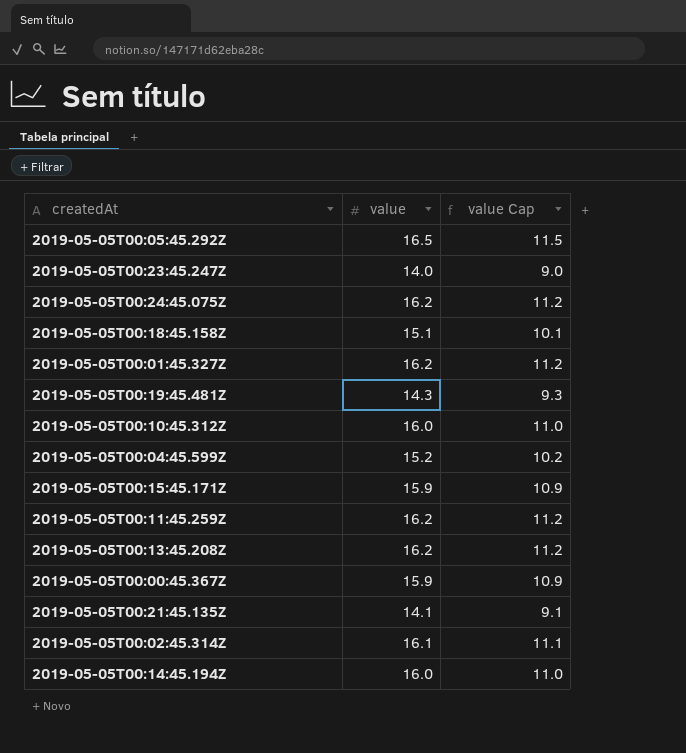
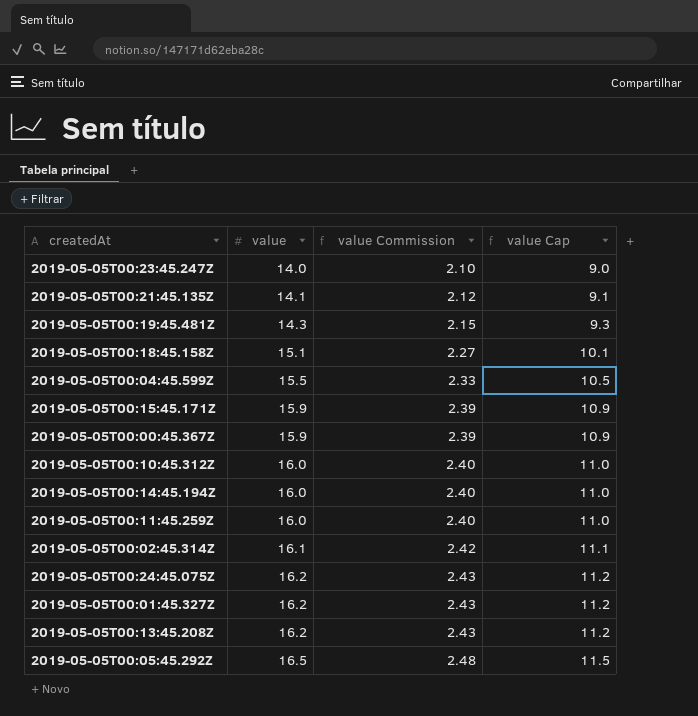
row order: none -> value ascending
column value Commission | formula: none -> [value] * 0.15
2019-05-05T00:04:45.599Z | value: 15.2 -> 15.5
2019-05-05T00:04:45.599Z | value Cap: 10.2 -> 10.5
2019-05-05T00:11:45.259Z | value: 16.2 -> 16.0
2019-05-05T00:11:45.259Z | value Cap: 11.2 -> 11.0

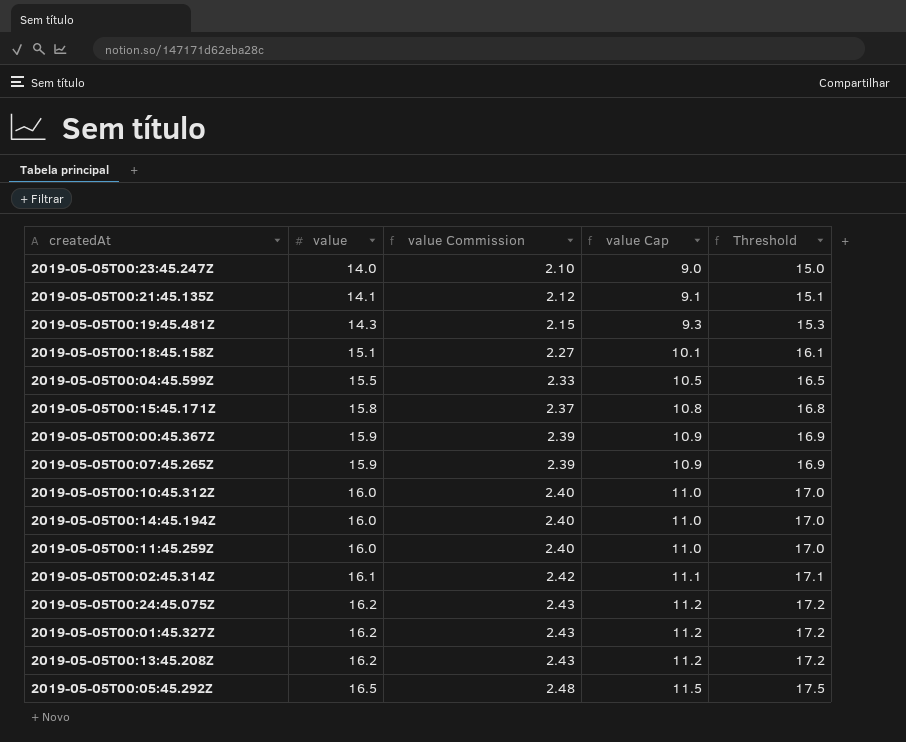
column Threshold | formula: none -> [value] + 1
2019-05-05T00:15:45.171Z | value: 15.9 -> 15.8
2019-05-05T00:15:45.171Z | value Commission: 2.39 -> 2.37
2019-05-05T00:15:45.171Z | value Cap: 10.9 -> 10.8
row 2019-05-05T00:07:45.265Z: none -> 15.9 | 2.39 | 10.9 | 16.9

